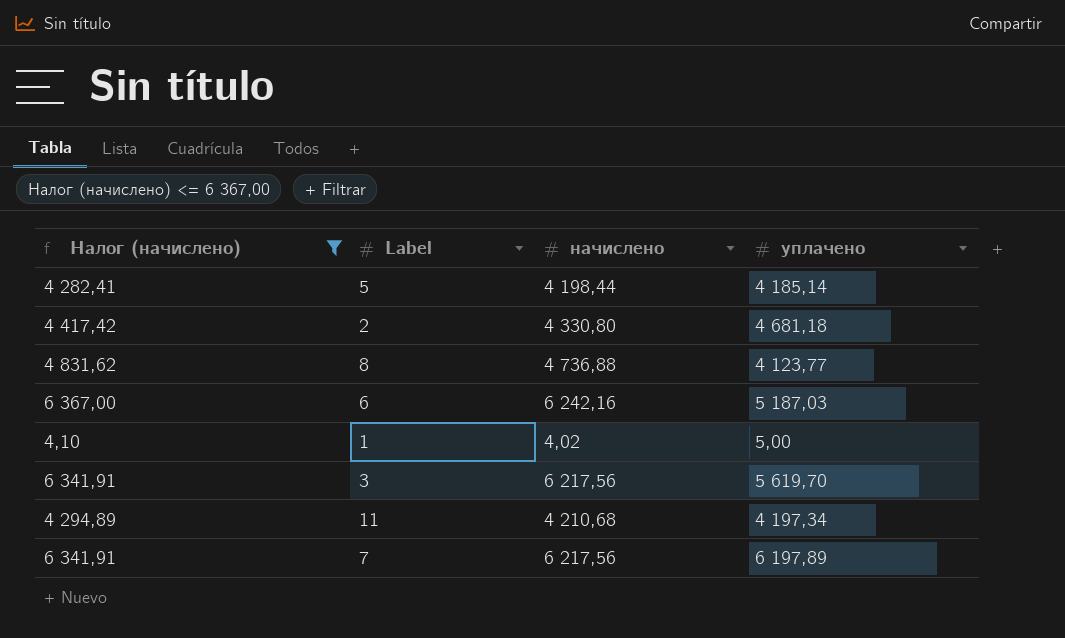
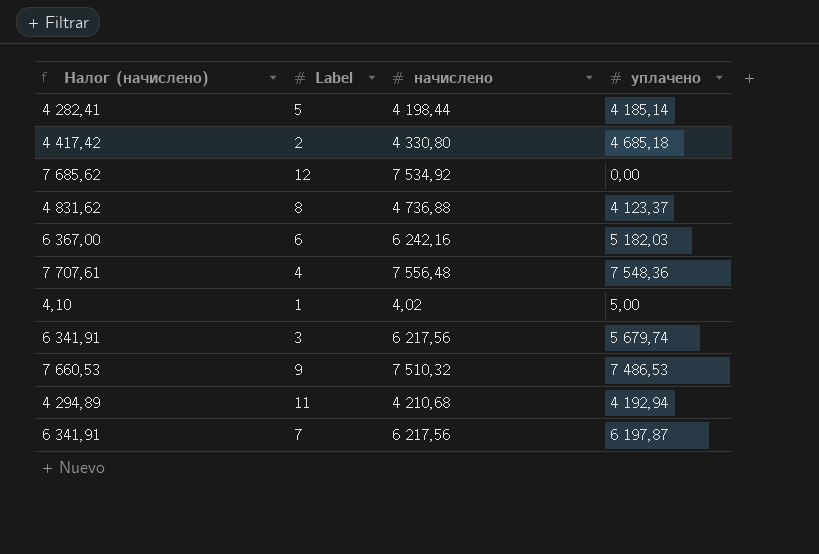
filter: Налог (начислено) <= 6 367,00 -> none
2 | уплачено: 4 681,18 -> 4 685,18
8 | уплачено: 4 123,77 -> 4 123,37
6 | уплачено: 5 187,03 -> 5 182,03
3 | уплачено: 5 619,70 -> 5 679,74
11 | уплачено: 4 197,34 -> 4 192,94
7 | уплачено: 6 197,89 -> 6 197,87

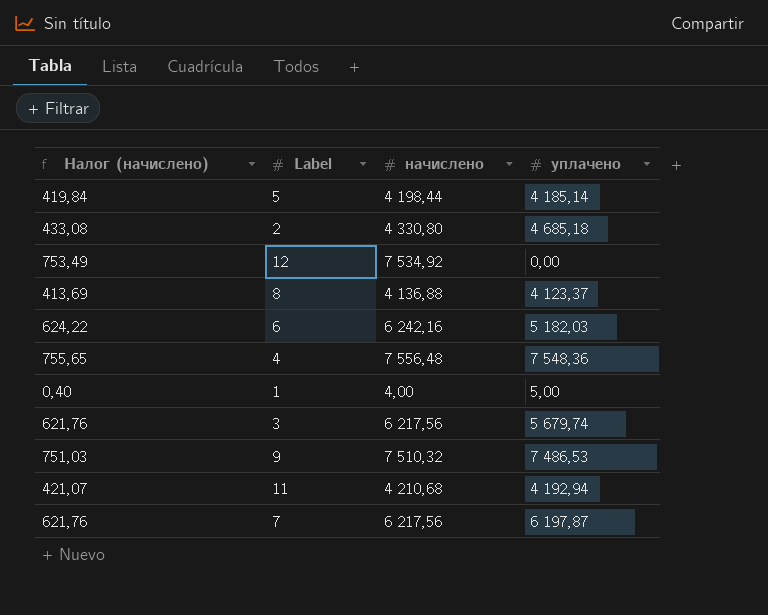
column Налог (начислено) | formula: [начислено] * 1,02 -> [начислено] * 0,1
8 | начислено: 4 736,88 -> 4 136,88
1 | начислено: 4,02 -> 4,00

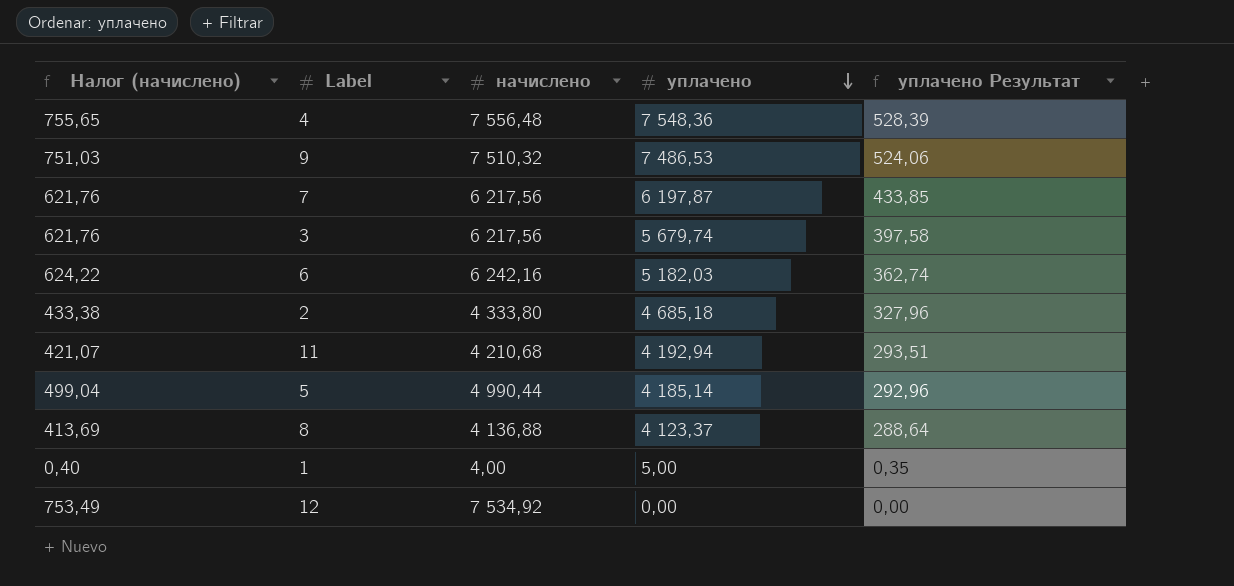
row order: none -> уплачено descending
column уплачено Результат | formula: none -> [уплачено] * 0,07
2 | Налог (начислено): 433,08 -> 433,38
2 | начислено: 4 330,80 -> 4 333,80
5 | Налог (начислено): 419,84 -> 499,04
5 | начислено: 4 198,44 -> 4 990,44

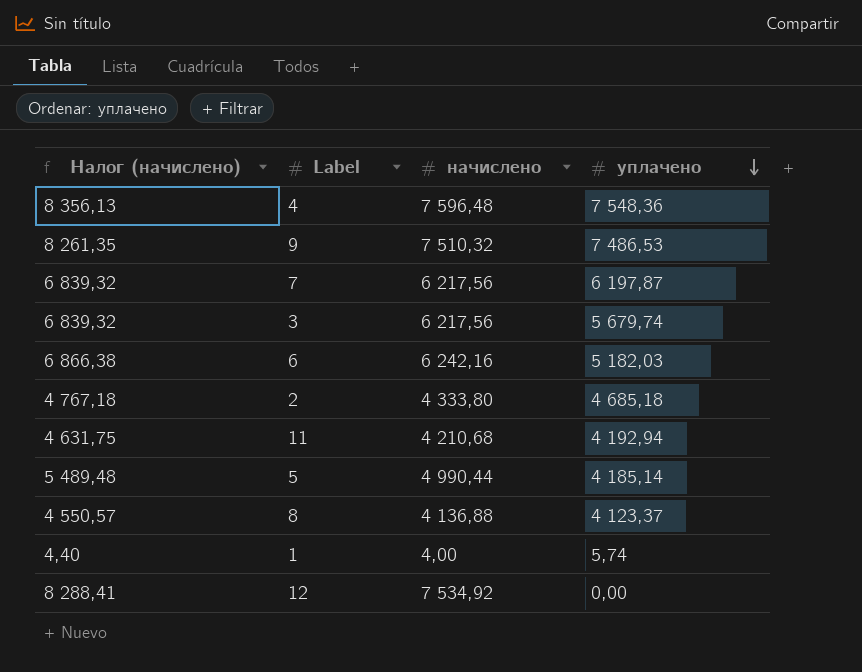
column уплачено Результат | formula: [уплачено] * 0,07 -> none
column Налог (начислено) | formula: [начислено] * 0,1 -> [начислено] * 1,1
4 | начислено: 7 556,48 -> 7 596,48
1 | уплачено: 5,00 -> 5,74

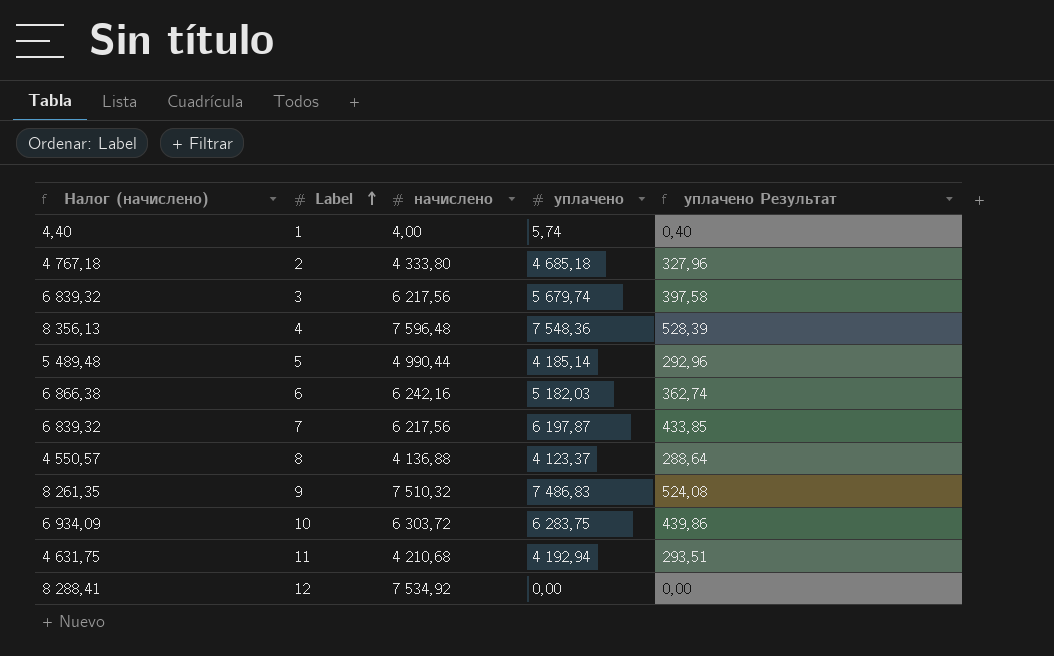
row order: уплачено descending -> Label ascending
column уплачено Результат | formula: none -> [уплачено] * 0,07
9 | уплачено: 7 486,53 -> 7 486,83
row 10: none -> 6 934,09 | 6 303,72 | 6 283,75 | 439,86

